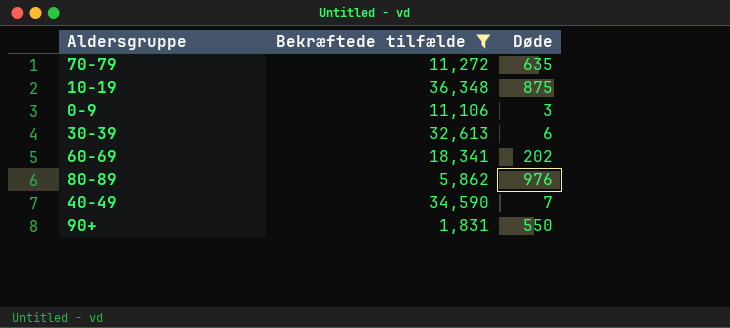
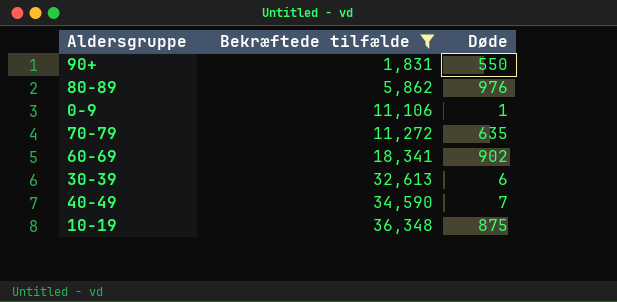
row order: none -> Bekræftede tilfælde ascending
0-9 | Døde: 3 -> 1
60-69 | Døde: 202 -> 902

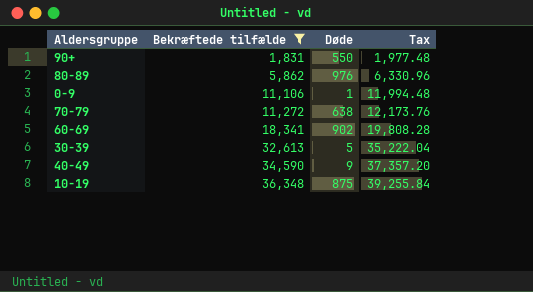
column Tax | formula: none -> [Bekræftede tilfælde] * 1.08
70-79 | Døde: 635 -> 638
30-39 | Døde: 6 -> 5
40-49 | Døde: 7 -> 9

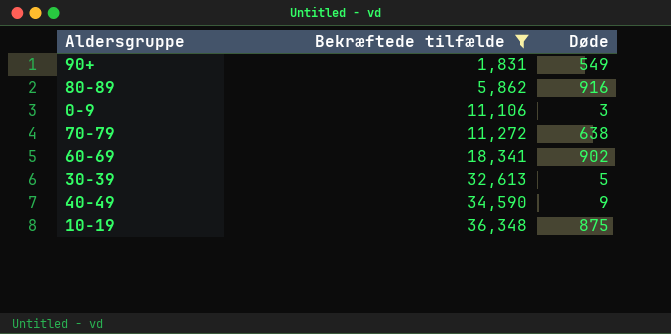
column Tax | formula: [Bekræftede tilfælde] * 1.08 -> none
90+ | Døde: 550 -> 549
80-89 | Døde: 976 -> 916
0-9 | Døde: 1 -> 3

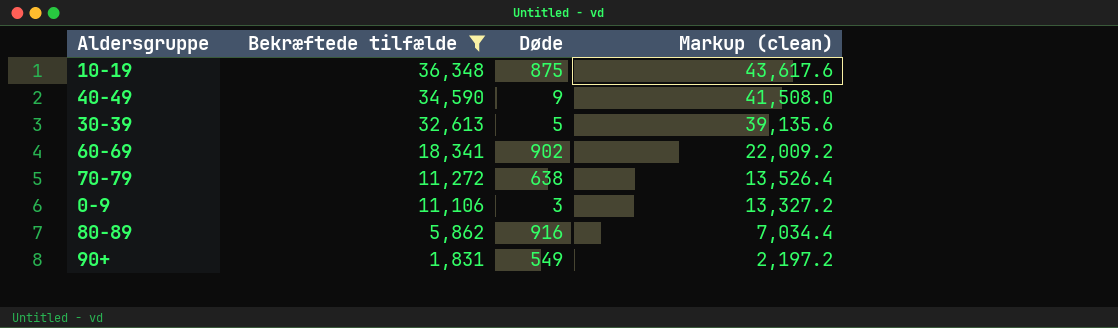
row order: Bekræftede tilfælde ascending -> Bekræftede tilfælde descending
column Markup (clean) | formula: none -> [Bekræftede tilfælde] * 1.2

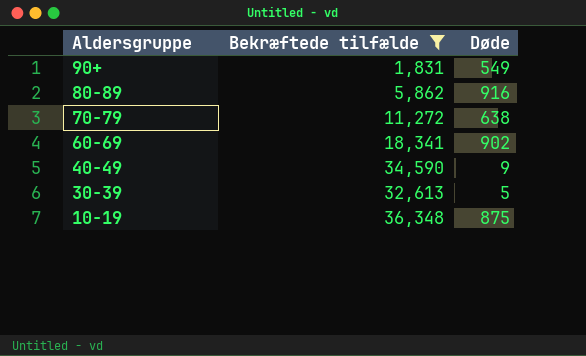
row order: Bekræftede tilfælde descending -> Aldersgruppe descending
column Markup (clean) | formula: [Bekræftede tilfælde] * 1.2 -> none
row 0-9: 11,106 | 3 | 13,327.2 -> none

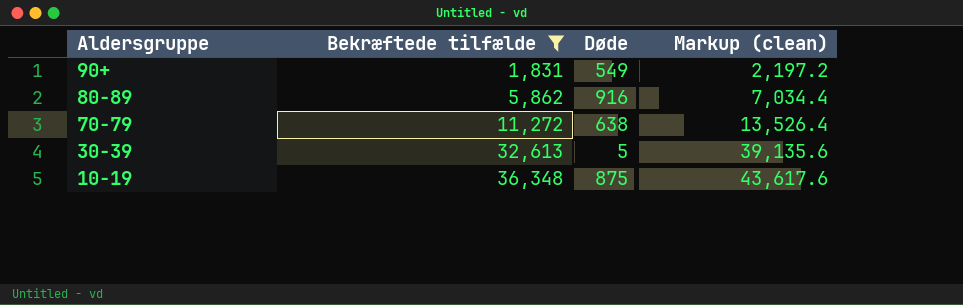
column Markup (clean) | formula: none -> [Bekræftede tilfælde] * 1.2
row 60-69: 18,341 | 902 -> none
row 40-49: 34,590 | 9 -> none

